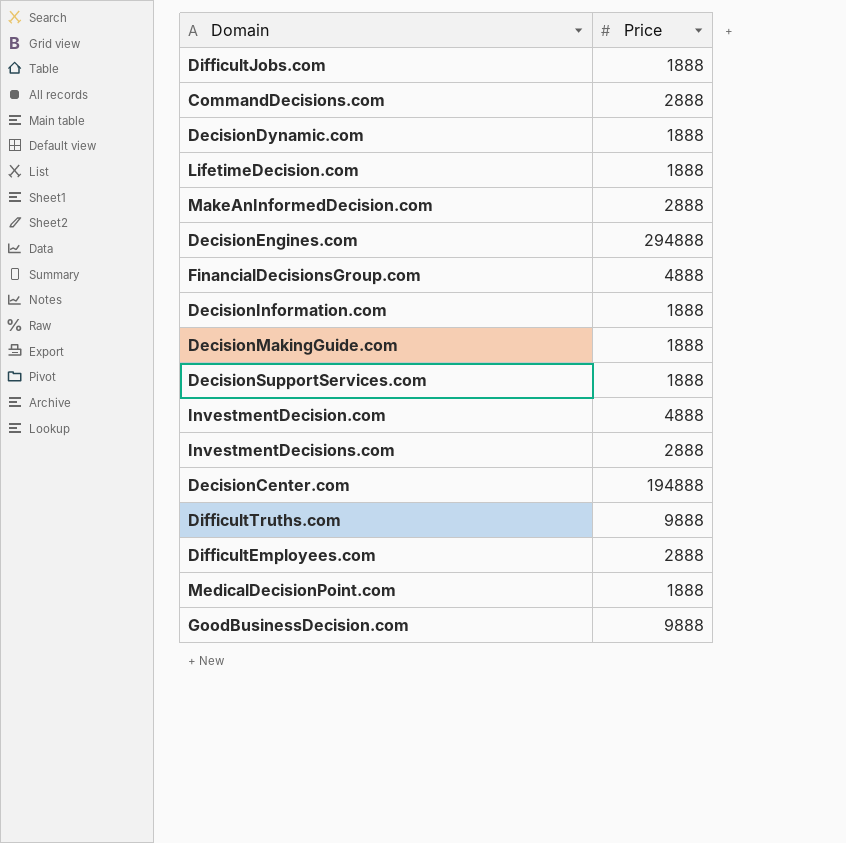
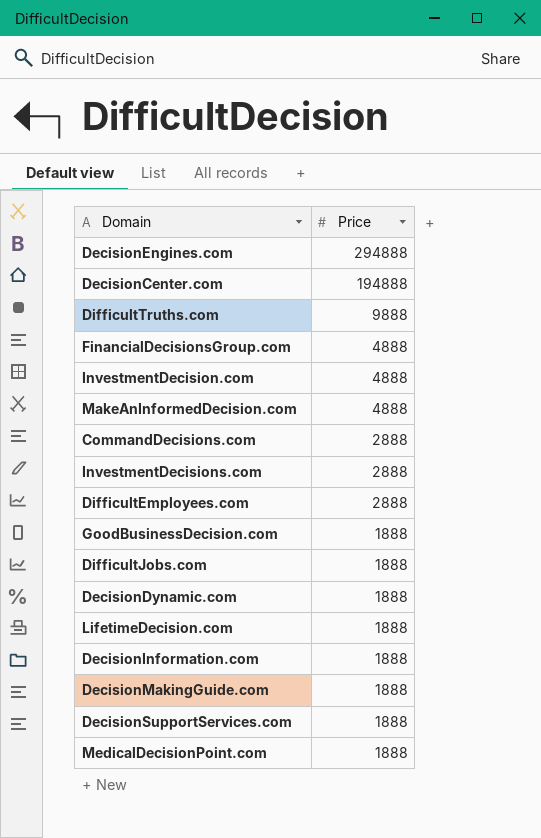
row order: none -> Price descending
MakeAnInformedDecision.com | Price: 2888 -> 4888
GoodBusinessDecision.com | Price: 9888 -> 1888

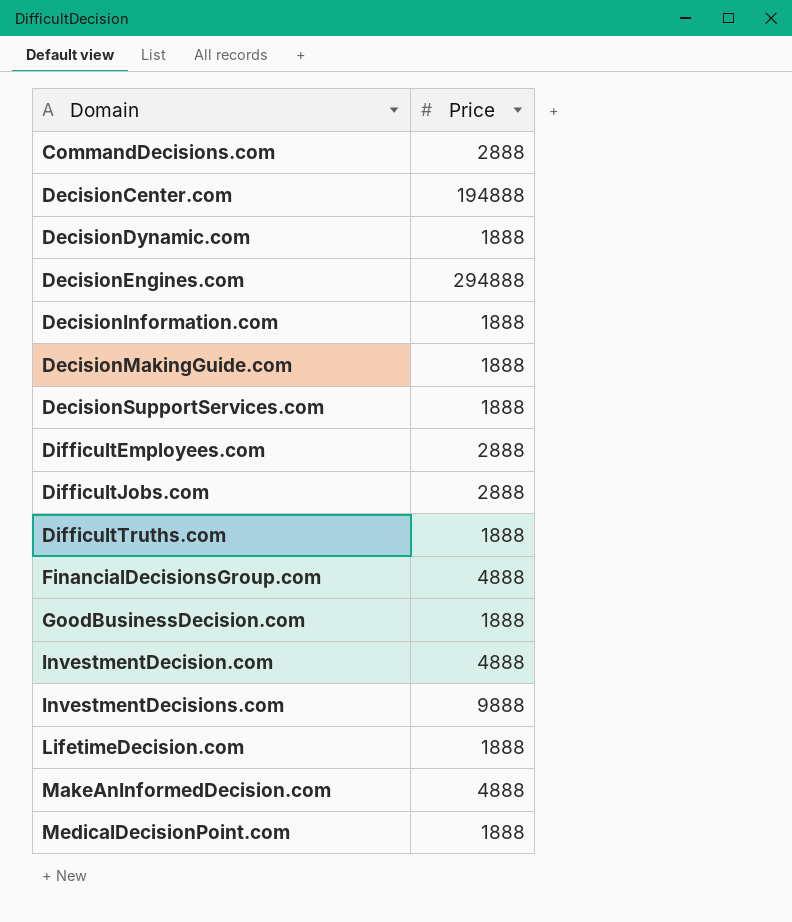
row order: Price descending -> Domain ascending
DifficultJobs.com | Price: 1888 -> 2888
DifficultTruths.com | Price: 9888 -> 1888
InvestmentDecisions.com | Price: 2888 -> 9888

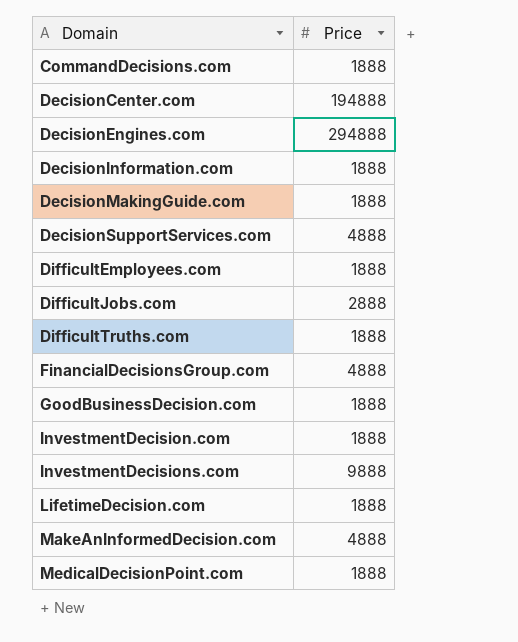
row DecisionDynamic.com: 1888 -> none
CommandDecisions.com | Price: 2888 -> 1888
DecisionSupportServices.com | Price: 1888 -> 4888
DifficultEmployees.com | Price: 2888 -> 1888
InvestmentDecision.com | Price: 4888 -> 1888

